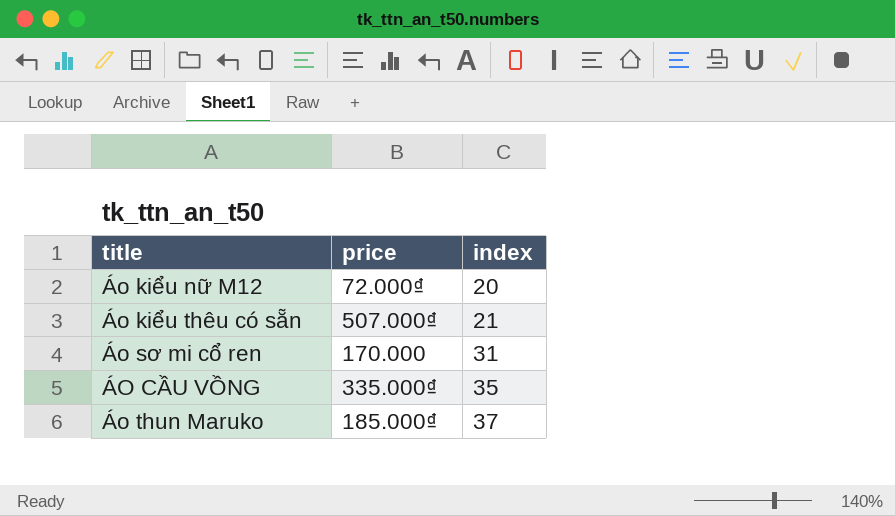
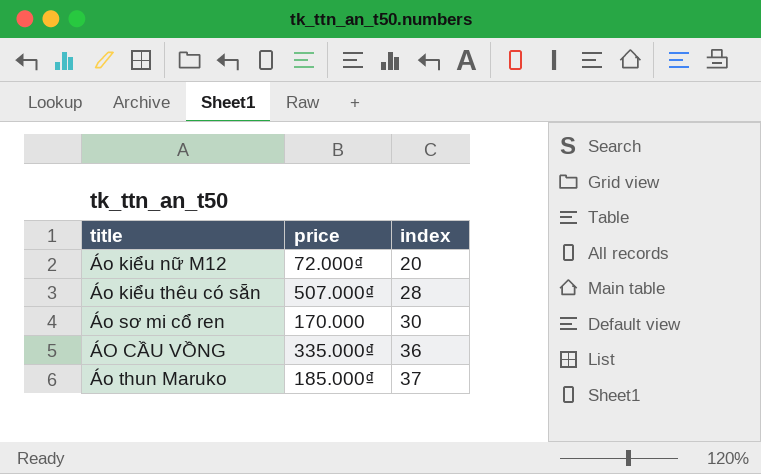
Áo kiểu thêu có sẵn | index: 21 -> 28
Áo sơ mi cổ ren | index: 31 -> 30
ÁO CẦU VỒNG | index: 35 -> 36

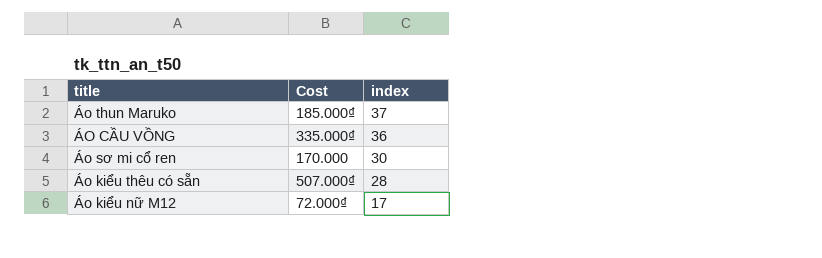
row order: index ascending -> index descending
column name: price -> Cost
Áo kiểu nữ M12 | index: 20 -> 17

